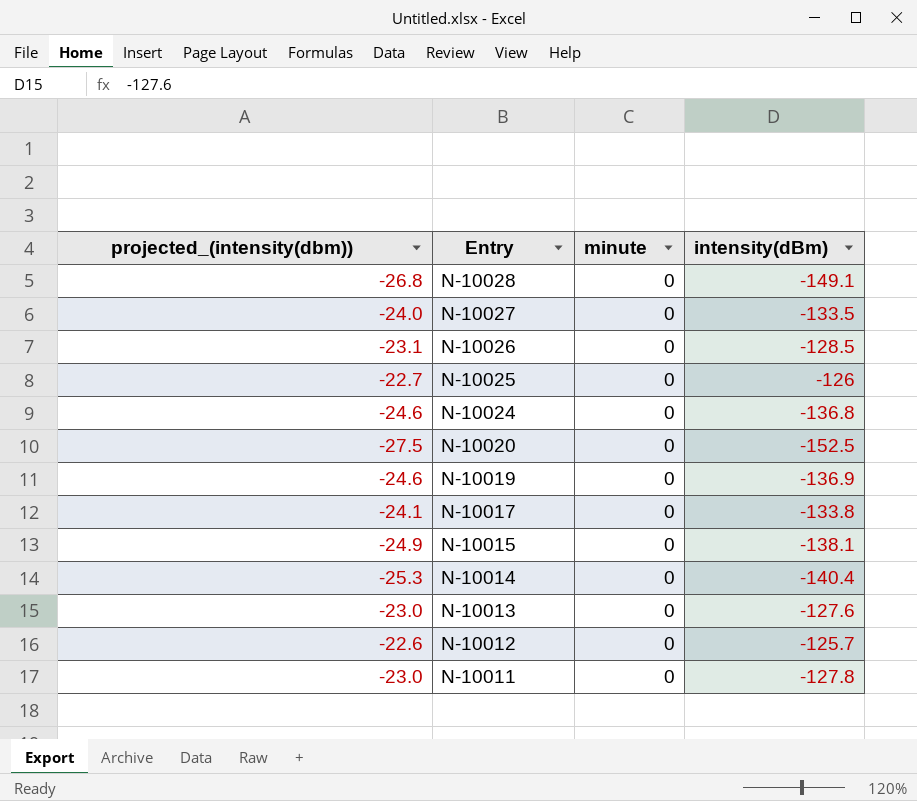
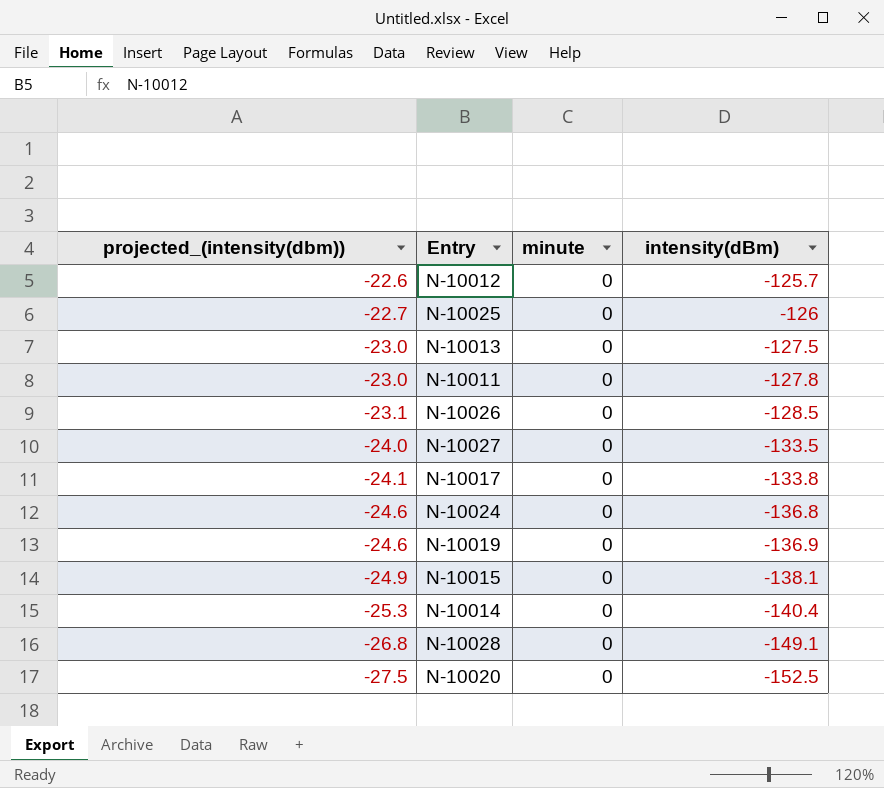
row order: Entry descending -> projected_(intensity(dbm)) descending
N-10013 | intensity(dBm): -127.6 -> -127.5

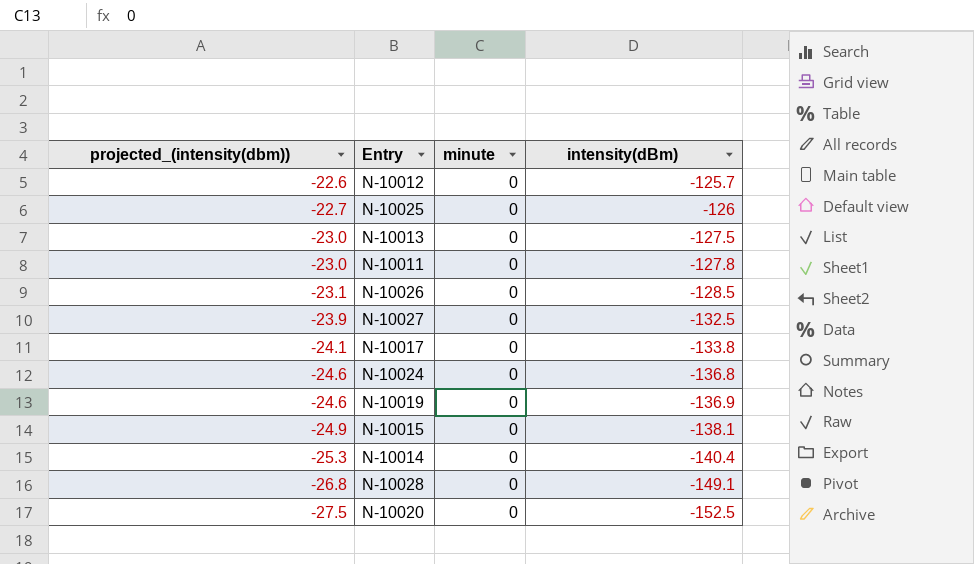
N-10027 | projected_(intensity(dbm)): -24.0 -> -23.9
N-10027 | intensity(dBm): -133.5 -> -132.5

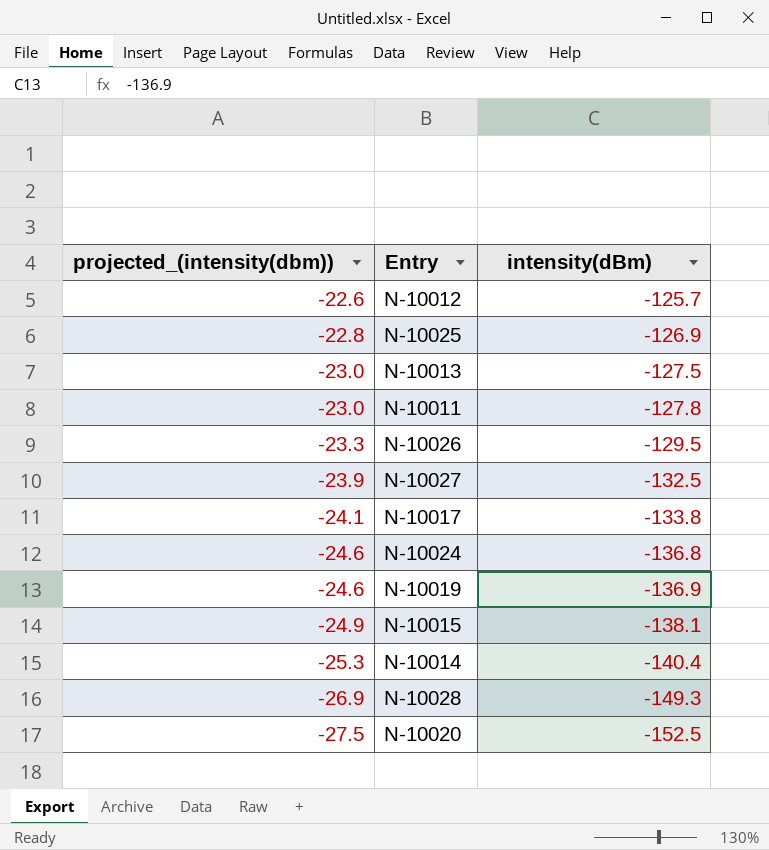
column minute | position: 3 -> none
N-10025 | projected_(intensity(dbm)): -22.7 -> -22.8
N-10025 | intensity(dBm): -126 -> -126.9
N-10026 | projected_(intensity(dbm)): -23.1 -> -23.3
N-10026 | intensity(dBm): -128.5 -> -129.5
N-10028 | projected_(intensity(dbm)): -26.8 -> -26.9
N-10028 | intensity(dBm): -149.1 -> -149.3

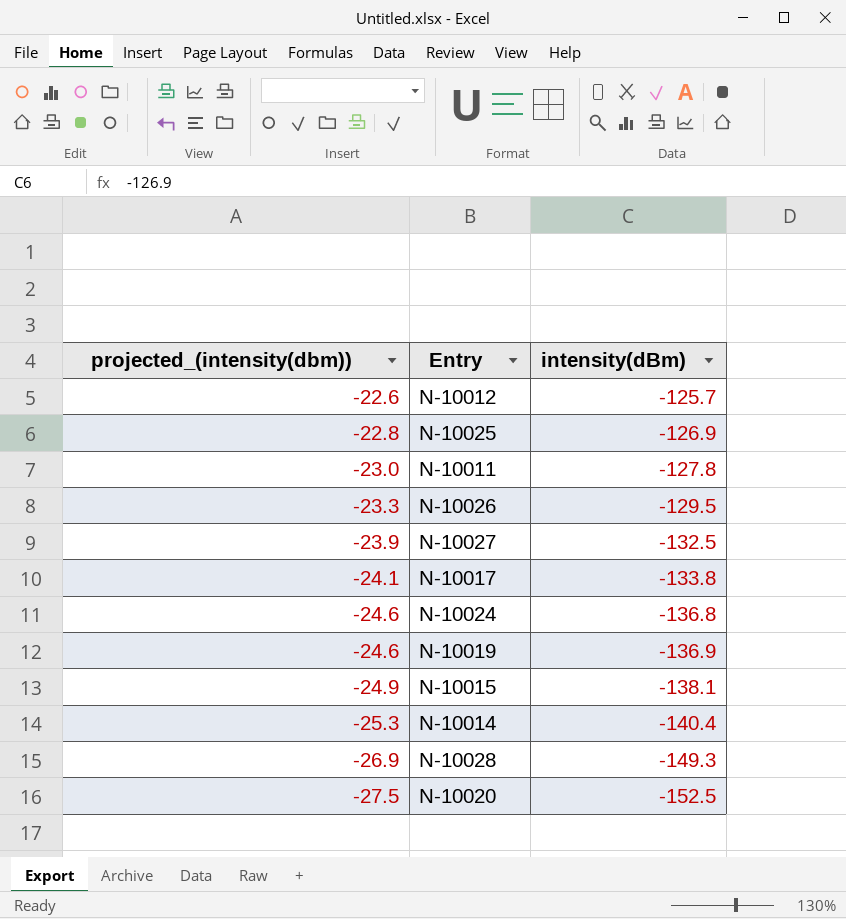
row N-10013: -23.0 | -127.5 -> none

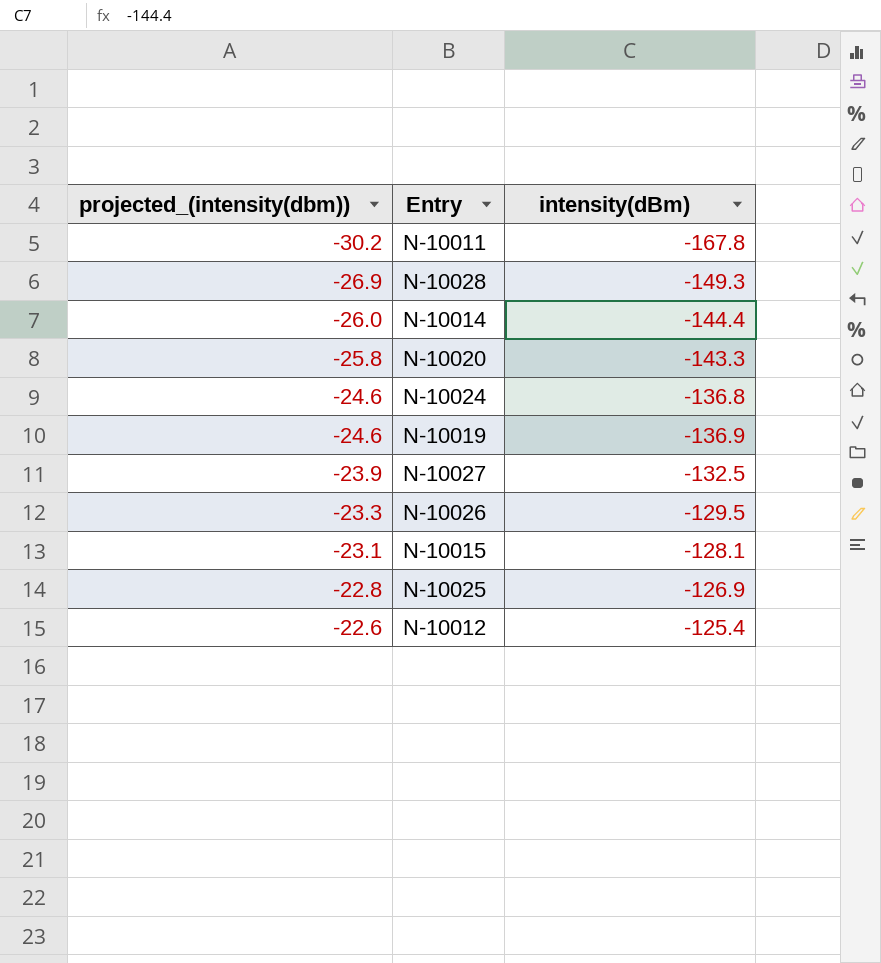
row order: projected_(intensity(dbm)) descending -> projected_(intensity(dbm)) ascending
row N-10017: -24.1 | -133.8 -> none
N-10011 | projected_(intensity(dbm)): -23.0 -> -30.2
N-10011 | intensity(dBm): -127.8 -> -167.8
N-10014 | projected_(intensity(dbm)): -25.3 -> -26.0
N-10014 | intensity(dBm): -140.4 -> -144.4
N-10020 | projected_(intensity(dbm)): -27.5 -> -25.8
N-10020 | intensity(dBm): -152.5 -> -143.3
N-10015 | projected_(intensity(dbm)): -24.9 -> -23.1
N-10015 | intensity(dBm): -138.1 -> -128.1
N-10012 | intensity(dBm): -125.7 -> -125.4

